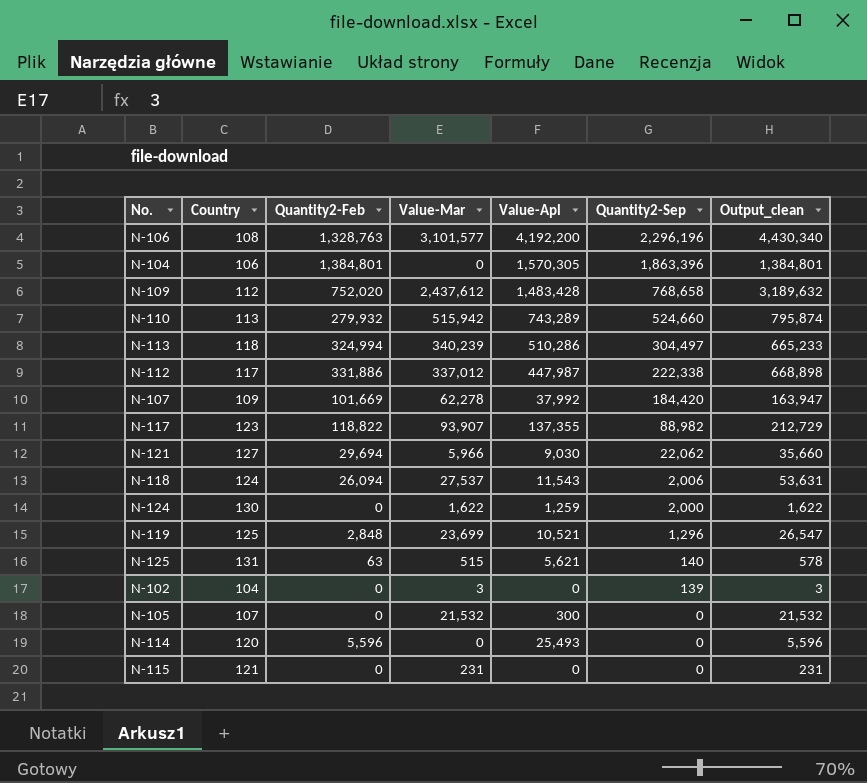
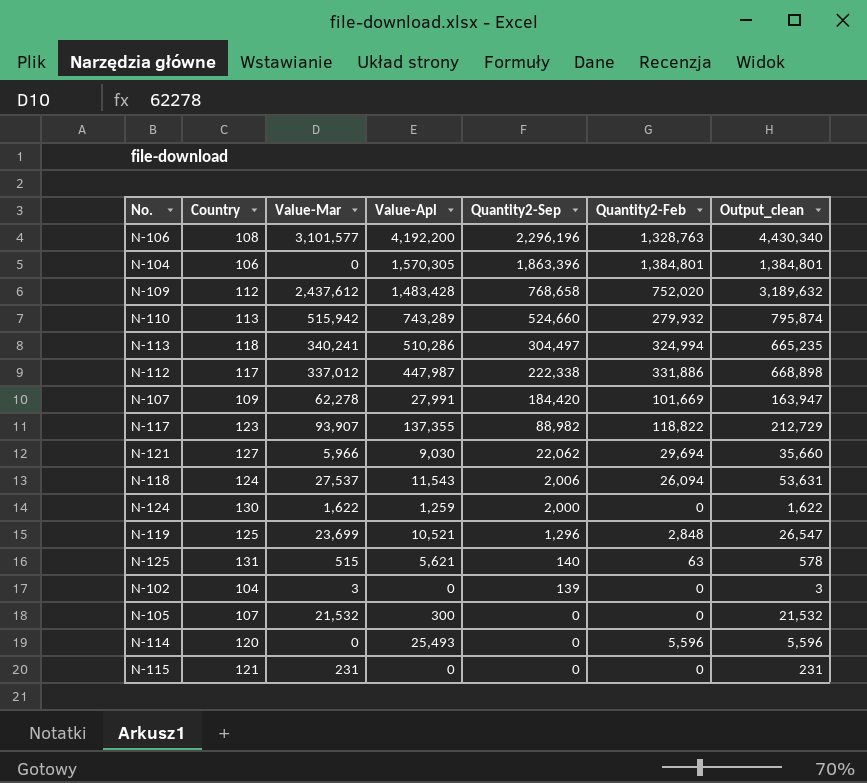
column Quantity2-Feb | position: 3 -> 6
N-113 | Value-Mar: 340,239 -> 340,241
N-113 | Output_clean: 665,233 -> 665,235
N-107 | Value-Apl: 37,992 -> 27,991

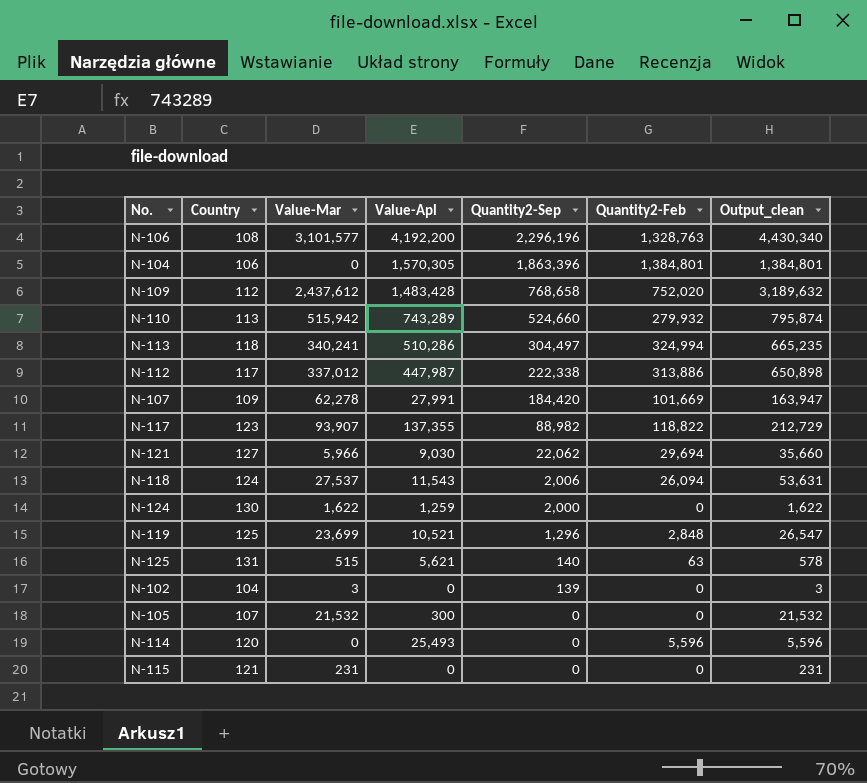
N-112 | Quantity2-Feb: 331,886 -> 313,886
N-112 | Output_clean: 668,898 -> 650,898

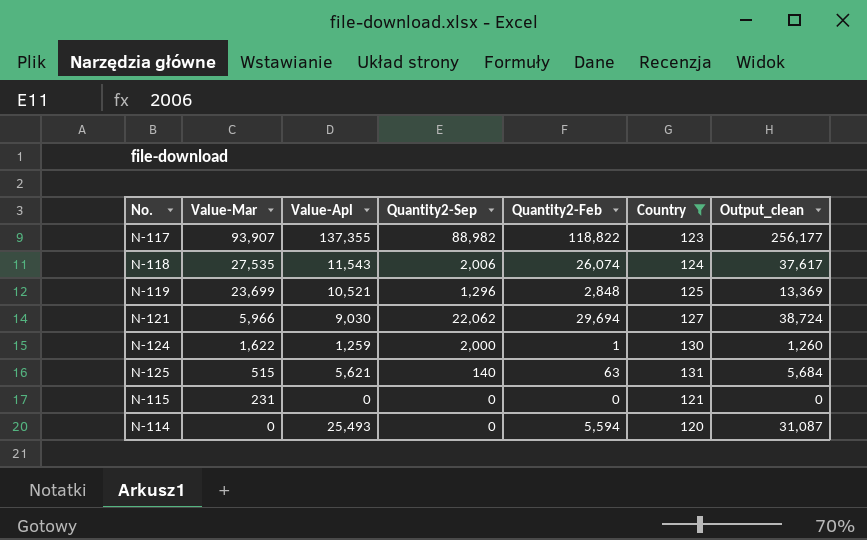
filter: none -> Country >= 120
row order: Quantity2-Sep descending -> Value-Mar descending
column Country | position: 2 -> 6
column Output_clean | formula: [Value-Mar] + [Quantity2-Feb] -> [Value-Apl] + [Quantity2-Feb]
N-118 | Value-Mar: 27,537 -> 27,535
N-118 | Quantity2-Feb: 26,094 -> 26,074
N-124 | Quantity2-Feb: 0 -> 1
N-114 | Quantity2-Feb: 5,596 -> 5,594

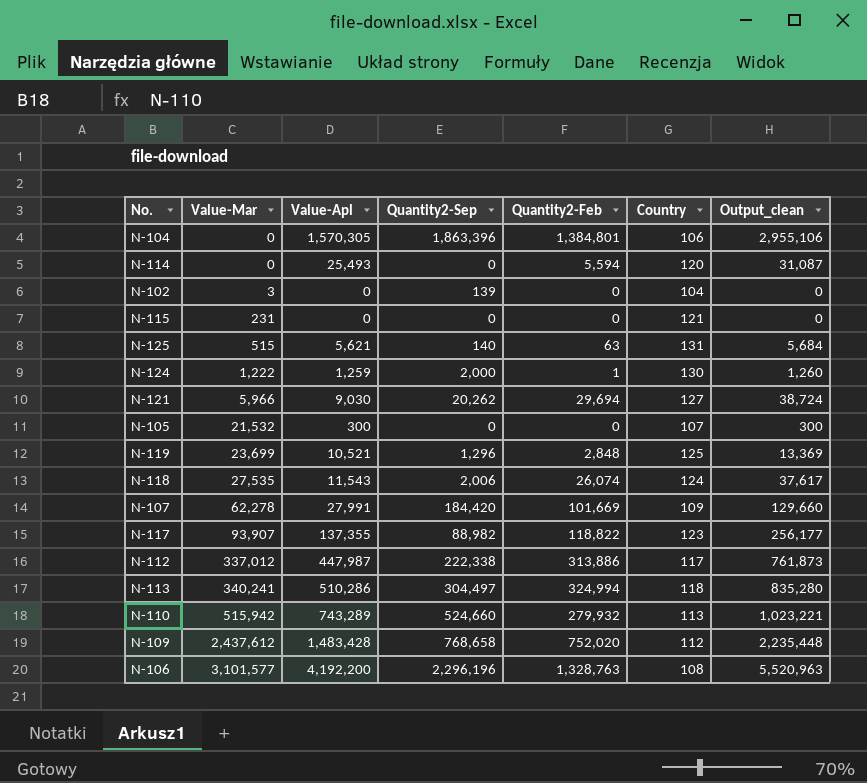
filter: Country >= 120 -> none
row order: Value-Mar descending -> Value-Mar ascending
N-124 | Value-Mar: 1,622 -> 1,222
N-121 | Quantity2-Sep: 22,062 -> 20,262

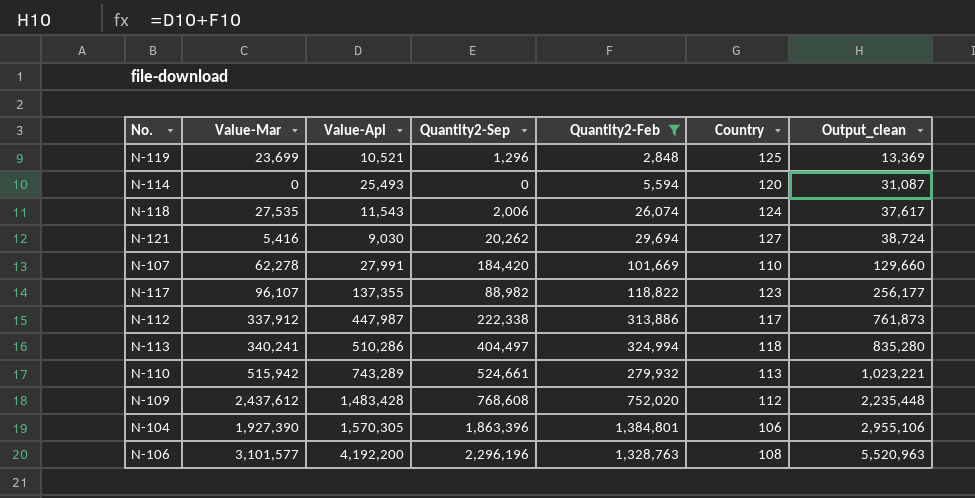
filter: none -> Quantity2-Feb >= 2,848
row order: Value-Mar ascending -> Output_clean ascending
N-121 | Value-Mar: 5,966 -> 5,416
N-107 | Country: 109 -> 110
N-117 | Value-Mar: 93,907 -> 96,107
N-112 | Value-Mar: 337,012 -> 337,912
N-113 | Quantity2-Sep: 304,497 -> 404,497
N-110 | Quantity2-Sep: 524,660 -> 524,661
N-109 | Quantity2-Sep: 768,658 -> 768,608
N-104 | Value-Mar: 0 -> 1,927,390

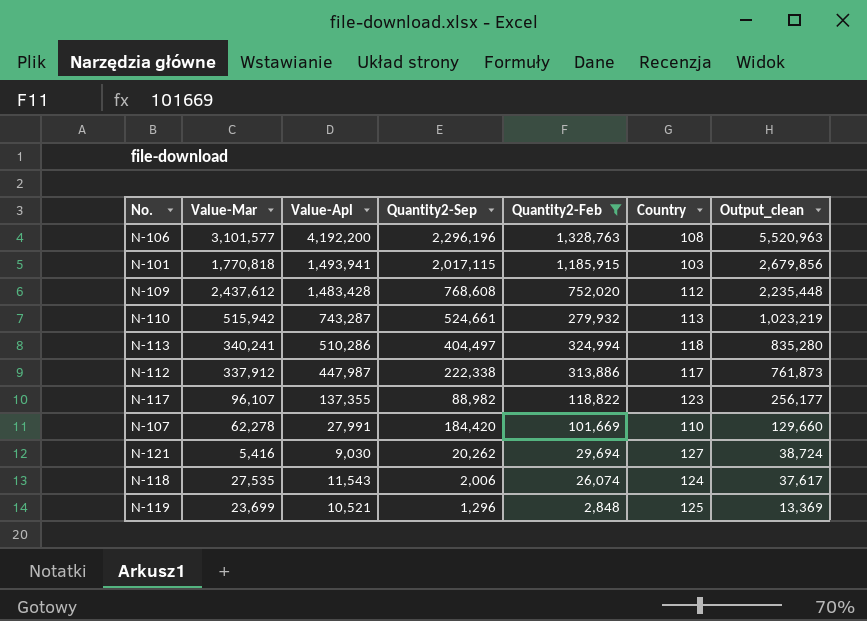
row order: Output_clean ascending -> Output_clean descending
row N-114: 0 | 25,493 | 0 | 5,594 | 120 | 31,087 -> none
row N-104: 1,927,390 | 1,570,305 | 1,863,396 | 1,384,801 | 106 | 2,955,106 -> none
row N-101: none -> 1,770,818 | 1,493,941 | 2,017,115 | 1,185,915 | 103 | 2,679,856
N-110 | Value-Apl: 743,289 -> 743,287
N-110 | Output_clean: 1,023,221 -> 1,023,219

